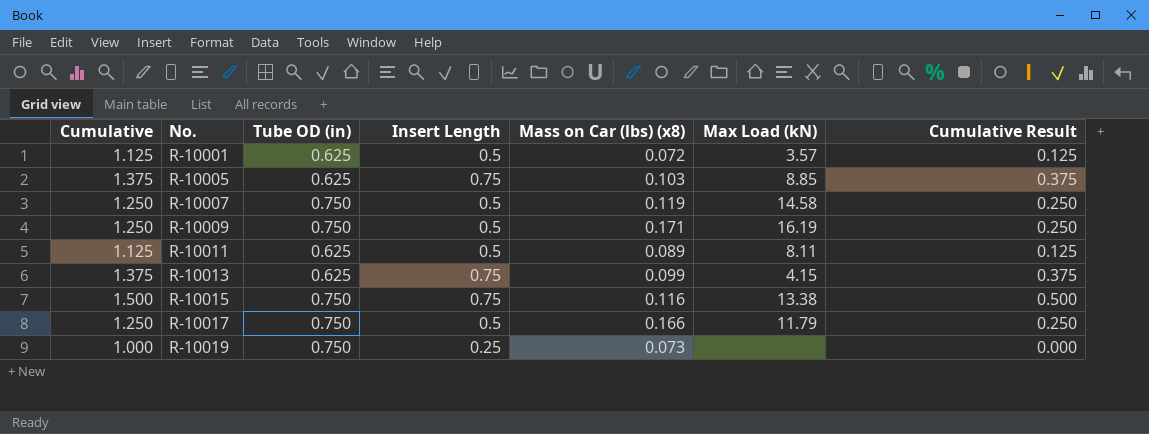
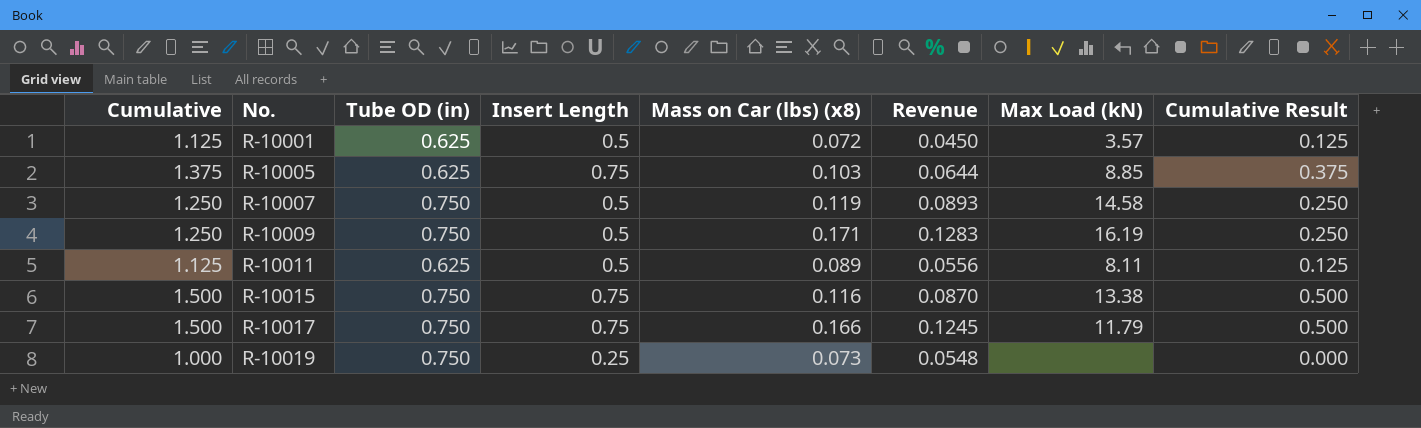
column Revenue | formula: none -> [Tube OD (in)] * [Mass on Car (lbs) (x8)]
row R-10013: 1.375 | 0.625 | 0.75 | 0.099 | 4.15 | 0.375 -> none
R-10017 | Cumulative: 1.250 -> 1.500
R-10017 | Insert Length: 0.5 -> 0.75
R-10017 | Cumulative Result: 0.250 -> 0.500

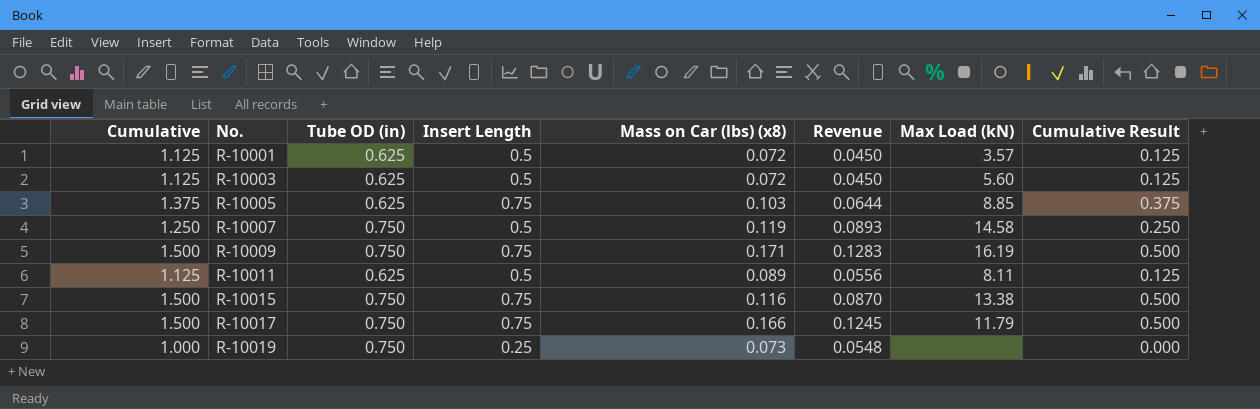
row R-10003: none -> 1.125 | 0.625 | 0.5 | 0.072 | 0.0450 | 5.60 | 0.125
R-10009 | Cumulative: 1.250 -> 1.500
R-10009 | Insert Length: 0.5 -> 0.75
R-10009 | Cumulative Result: 0.250 -> 0.500

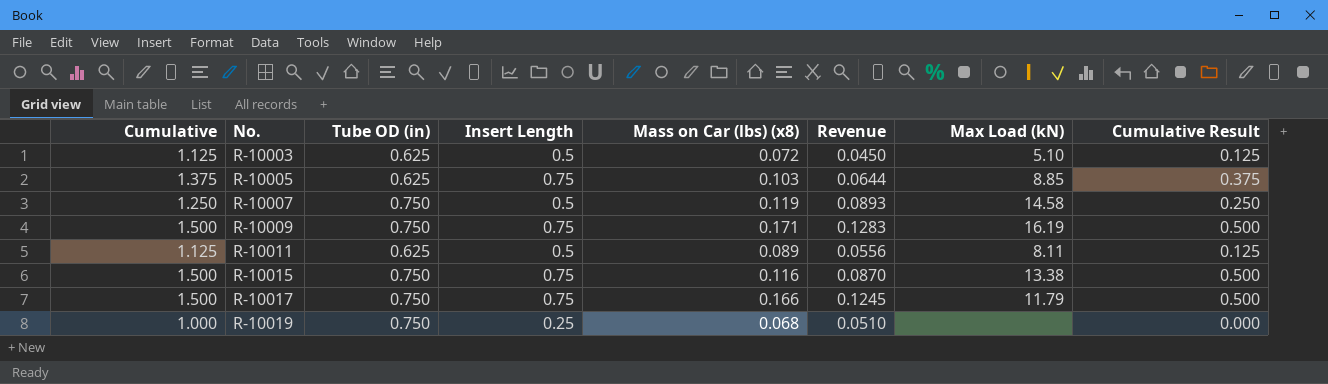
row R-10001: 1.125 | 0.625 | 0.5 | 0.072 | 0.0450 | 3.57 | 0.125 -> none
R-10003 | Max Load (kN): 5.60 -> 5.10
R-10019 | Mass on Car (lbs) (x8): 0.073 -> 0.068
R-10019 | Revenue: 0.0548 -> 0.0510

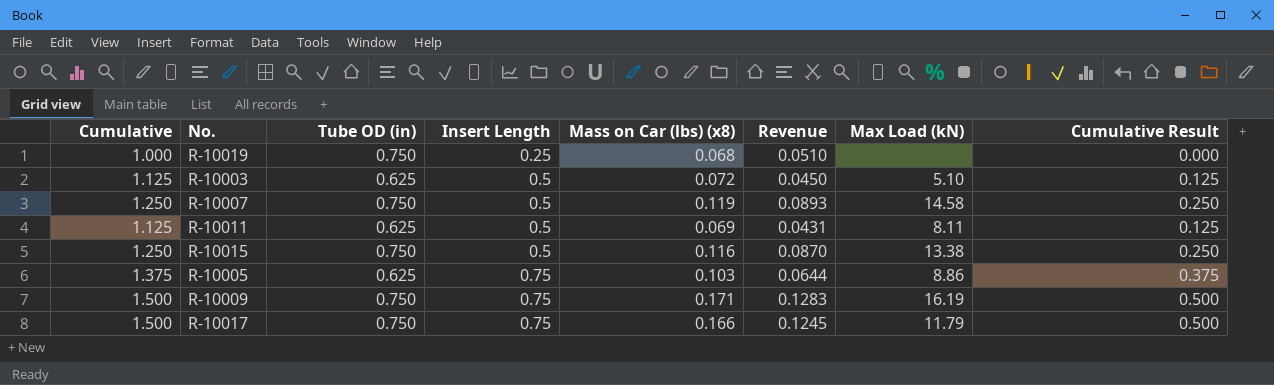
row order: No. ascending -> Insert Length ascending
R-10011 | Mass on Car (lbs) (x8): 0.089 -> 0.069
R-10011 | Revenue: 0.0556 -> 0.0431
R-10015 | Cumulative: 1.500 -> 1.250
R-10015 | Insert Length: 0.75 -> 0.5
R-10015 | Cumulative Result: 0.500 -> 0.250
R-10005 | Max Load (kN): 8.85 -> 8.86

